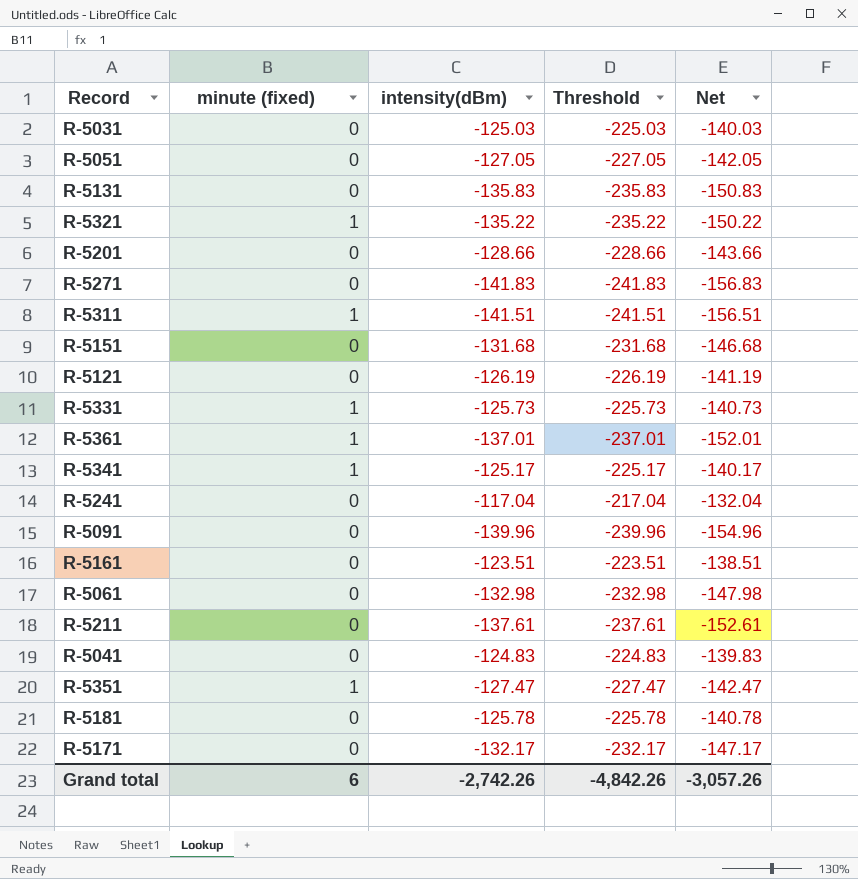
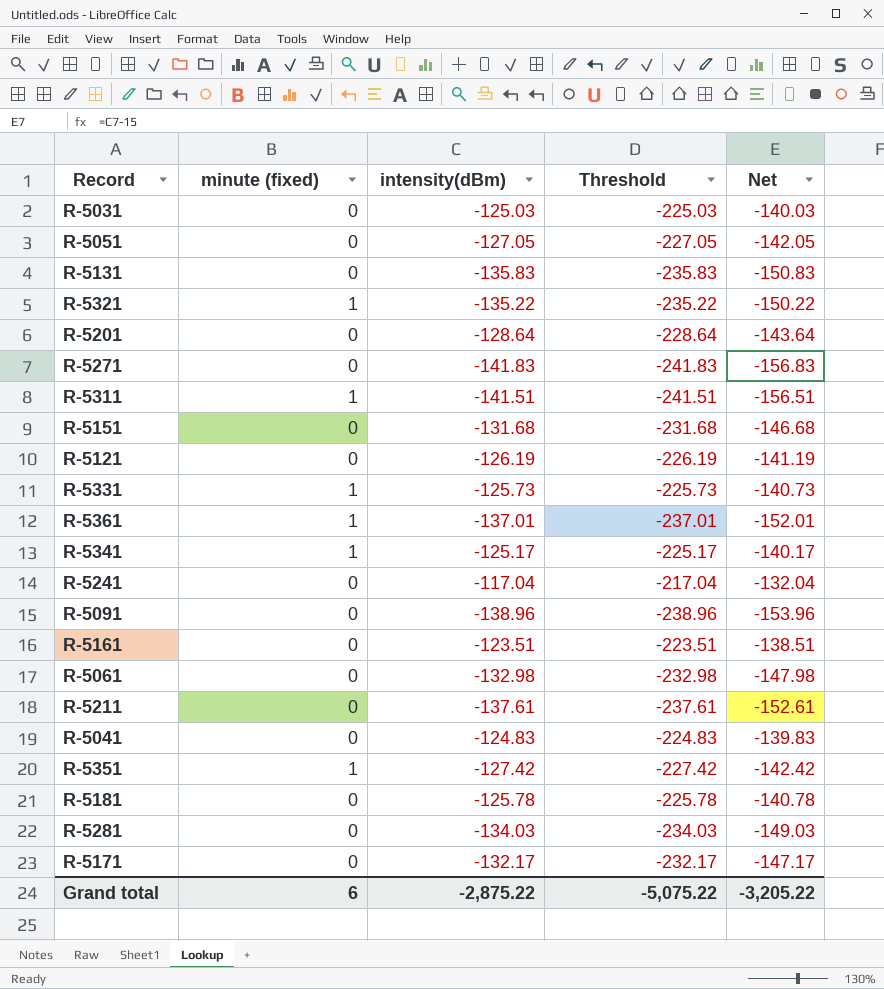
R-5201 | intensity(dBm): -128.66 -> -128.64
R-5201 | Threshold: -228.66 -> -228.64
R-5201 | Net: -143.66 -> -143.64
R-5091 | intensity(dBm): -139.96 -> -138.96
R-5091 | Threshold: -239.96 -> -238.96
R-5091 | Net: -154.96 -> -153.96
R-5351 | intensity(dBm): -127.47 -> -127.42
R-5351 | Threshold: -227.47 -> -227.42
R-5351 | Net: -142.47 -> -142.42
row R-5281: none -> 0 | -134.03 | -234.03 | -149.03
Grand total | intensity(dBm): -2,742.26 -> -2,875.22
Grand total | Threshold: -4,842.26 -> -5,075.22
Grand total | Net: -3,057.26 -> -3,205.22

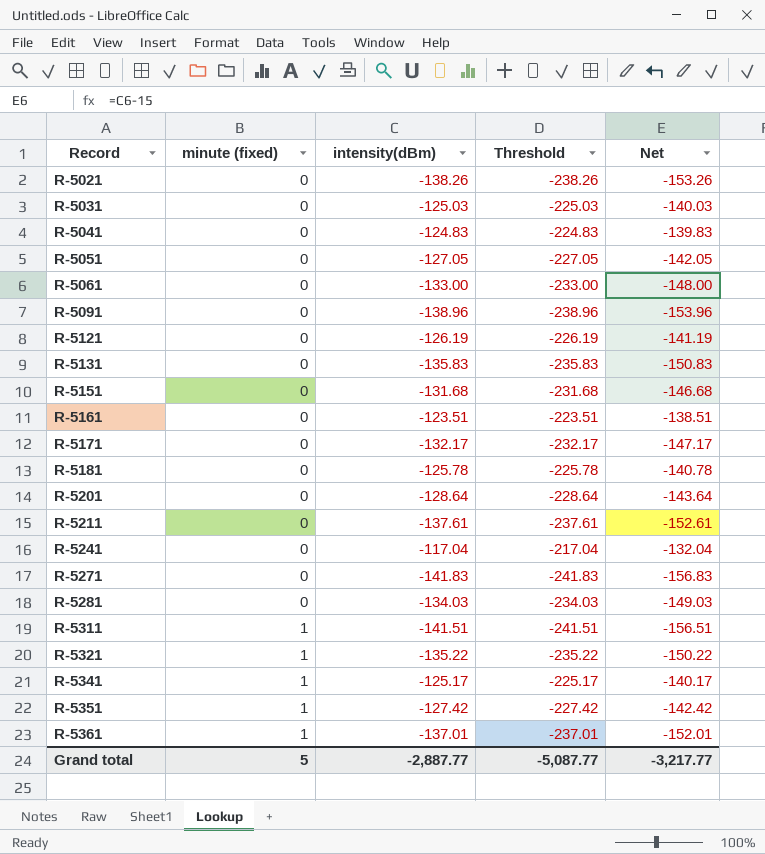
row order: none -> Record ascending
row R-5331: 1 | -125.73 | -225.73 | -140.73 -> none
row R-5021: none -> 0 | -138.26 | -238.26 | -153.26
R-5061 | intensity(dBm): -132.98 -> -133.00
R-5061 | Threshold: -232.98 -> -233.00
R-5061 | Net: -147.98 -> -148.00
Grand total | minute (fixed): 6 -> 5
Grand total | intensity(dBm): -2,875.22 -> -2,887.77
Grand total | Threshold: -5,075.22 -> -5,087.77
Grand total | Net: -3,205.22 -> -3,217.77

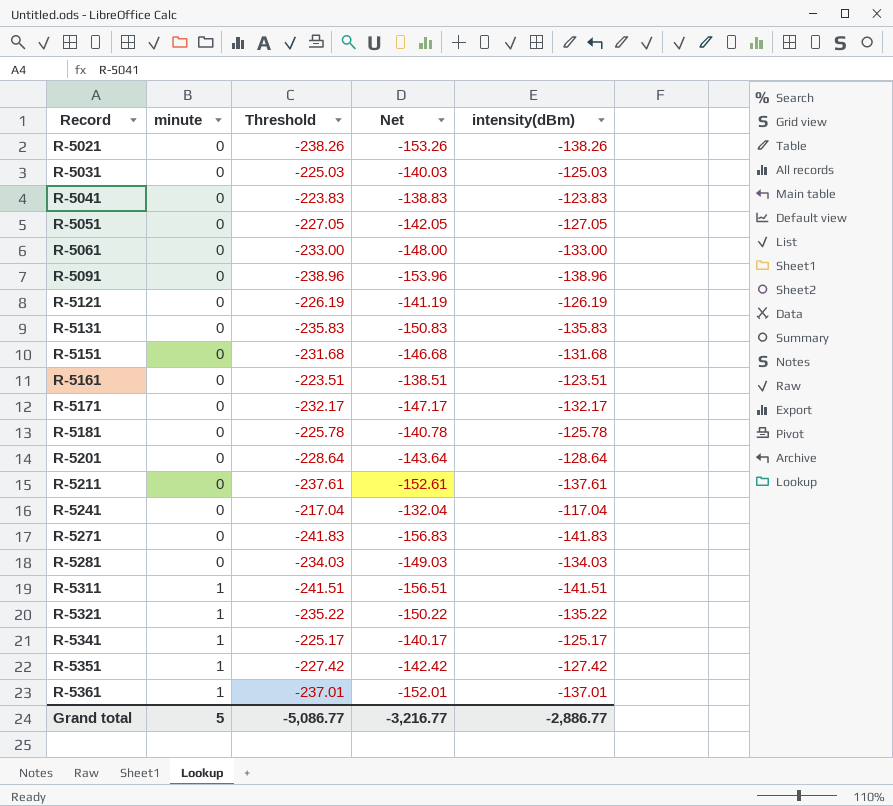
column name: minute (fixed) -> minute
column intensity(dBm) | position: 3 -> 5
R-5041 | Threshold: -224.83 -> -223.83
R-5041 | Net: -139.83 -> -138.83
R-5041 | intensity(dBm): -124.83 -> -123.83
Grand total | Threshold: -5,087.77 -> -5,086.77
Grand total | Net: -3,217.77 -> -3,216.77
Grand total | intensity(dBm): -2,887.77 -> -2,886.77

